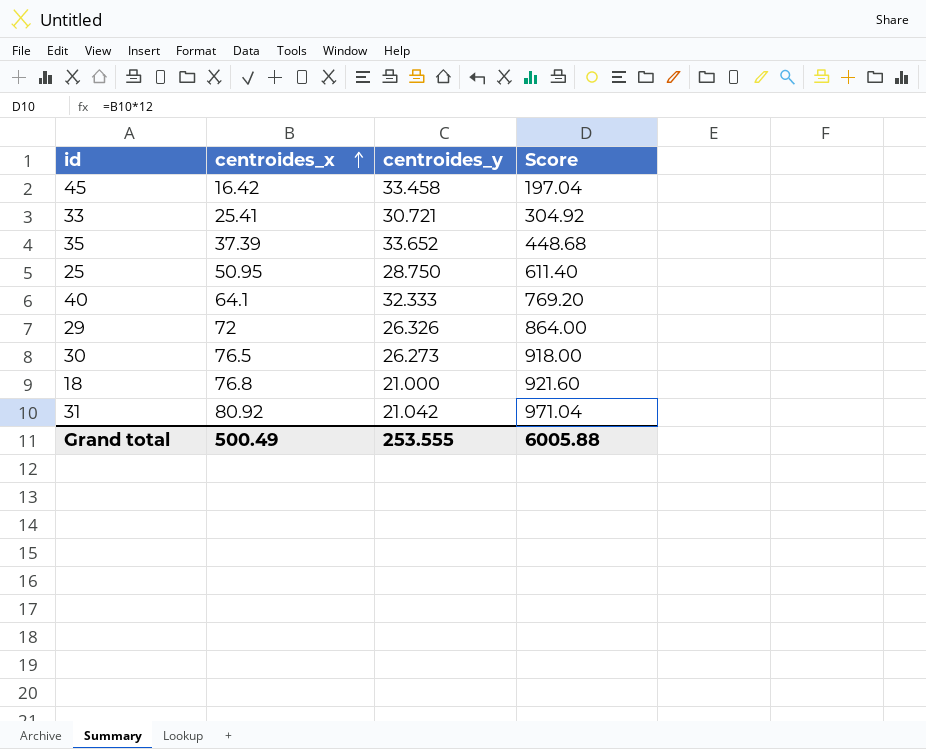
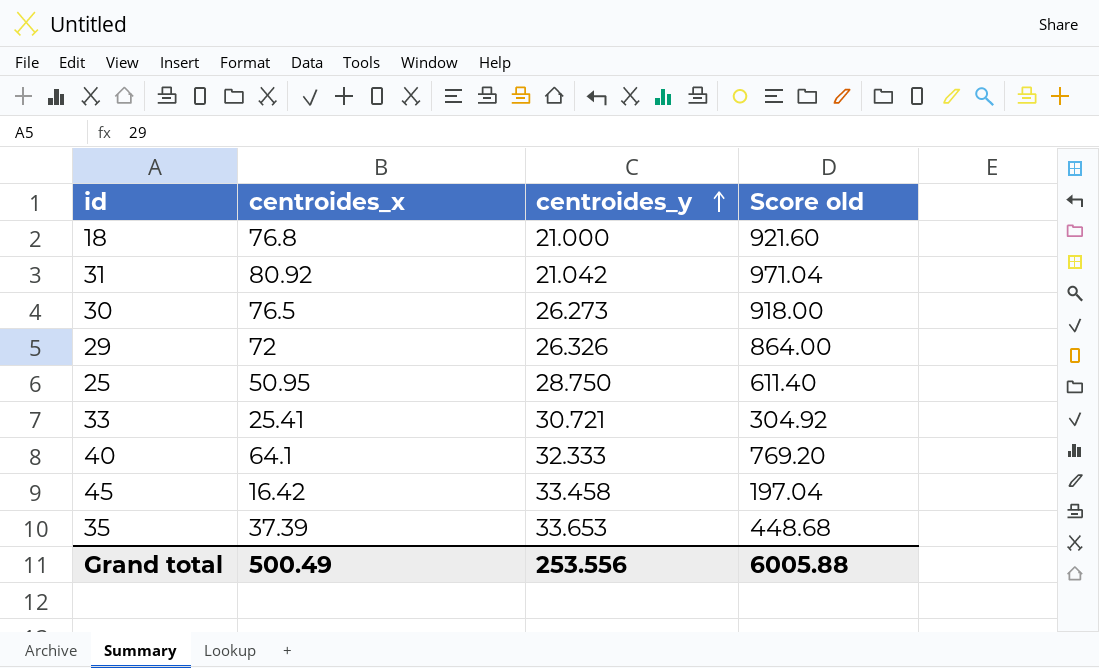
row order: centroides_x ascending -> centroides_y ascending
column name: Score -> Score old
35 | centroides_y: 33.652 -> 33.653
Grand total | centroides_y: 253.555 -> 253.556

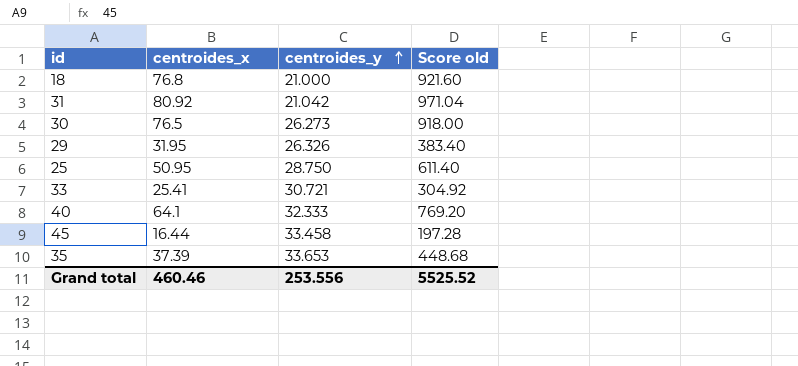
29 | centroides_x: 72 -> 31.95
29 | Score old: 864.00 -> 383.40
45 | centroides_x: 16.42 -> 16.44
45 | Score old: 197.04 -> 197.28
Grand total | centroides_x: 500.49 -> 460.46
Grand total | Score old: 6005.88 -> 5525.52

